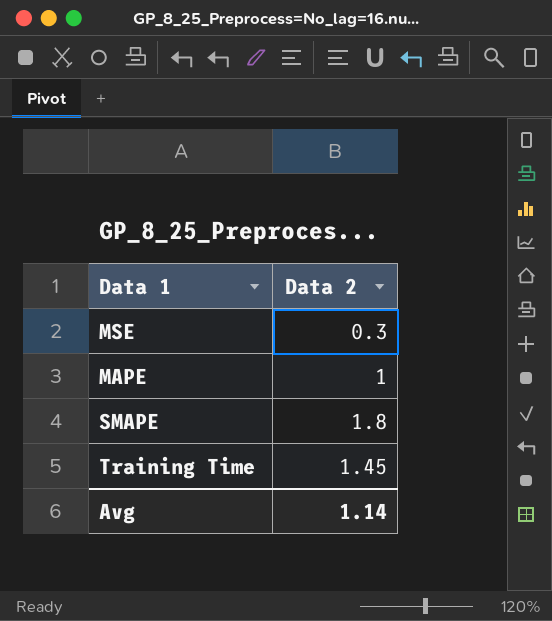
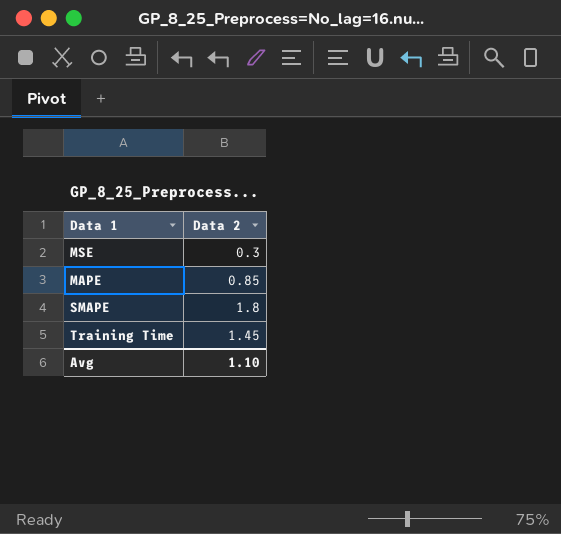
MAPE | Data 2: 1 -> 0.85
Avg | Data 2: 1.14 -> 1.10

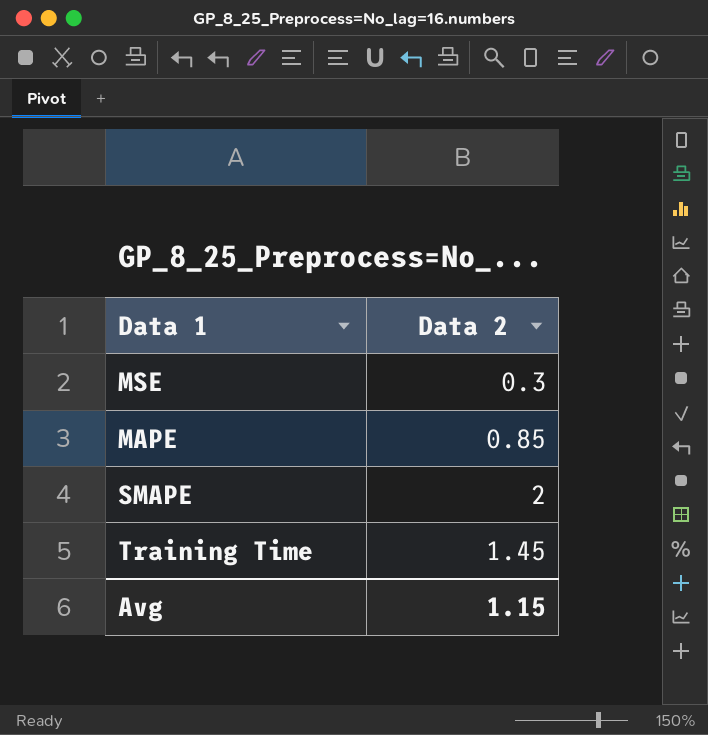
SMAPE | Data 2: 1.8 -> 2
Avg | Data 2: 1.10 -> 1.15

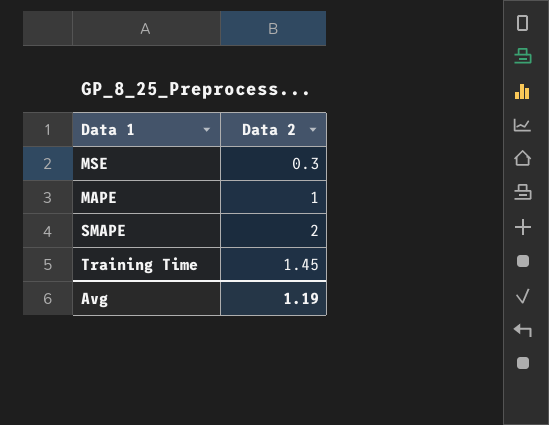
MAPE | Data 2: 0.85 -> 1
Avg | Data 2: 1.15 -> 1.19

